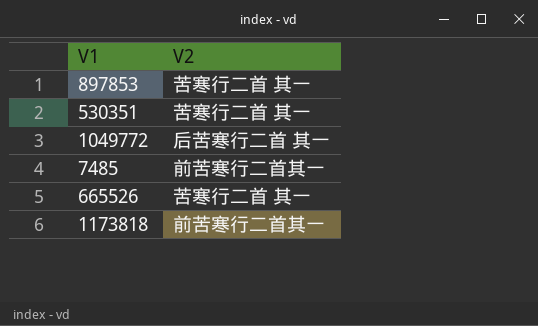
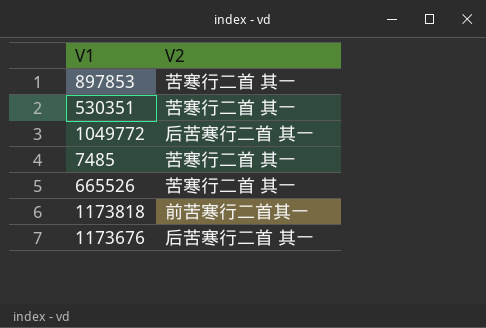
7485 | V2: 前苦寒行二首其一 -> 苦寒行二首 其一
row 1173676: none -> 后苦寒行二首 其一

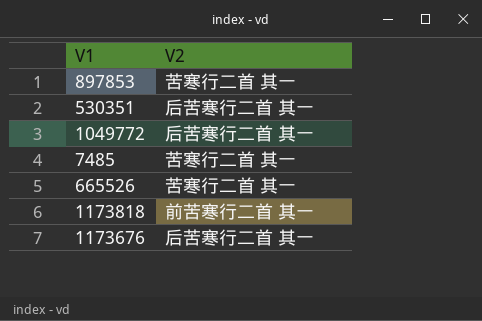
530351 | V2: 苦寒行二首 其一 -> 后苦寒行二首 其一
1173818 | V2: 前苦寒行二首其一 -> 前苦寒行二首 其一

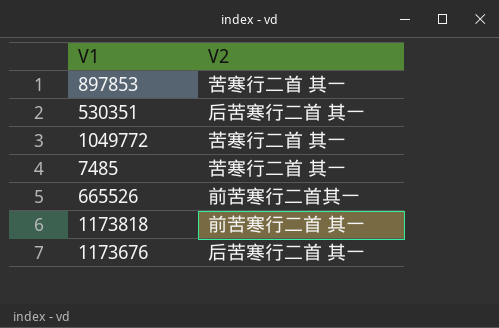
1049772 | V2: 后苦寒行二首 其一 -> 苦寒行二首 其一
665526 | V2: 苦寒行二首 其一 -> 前苦寒行二首其一

